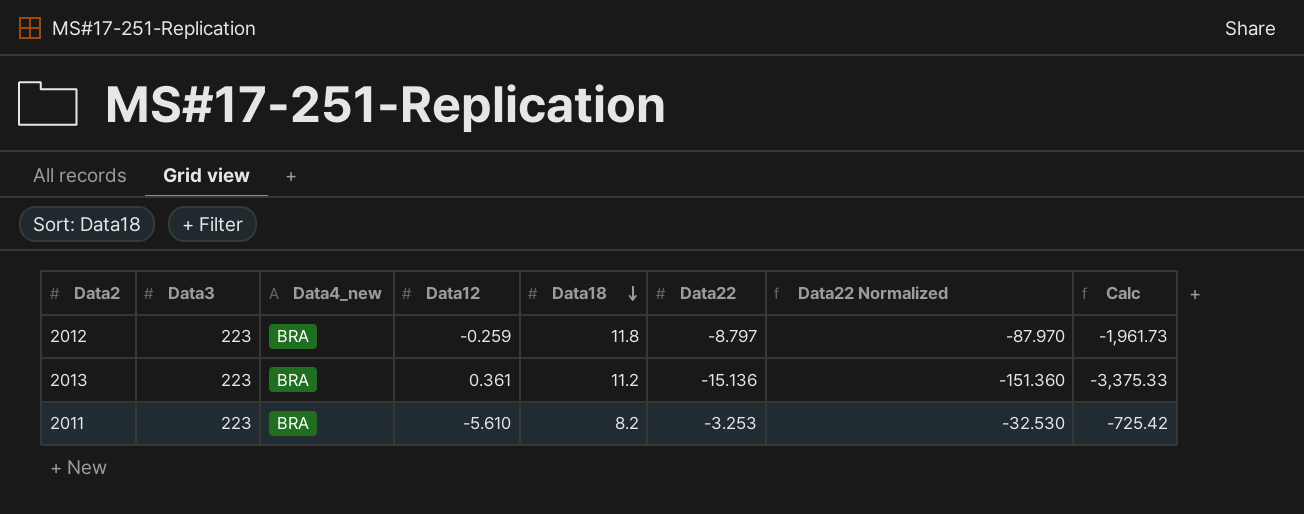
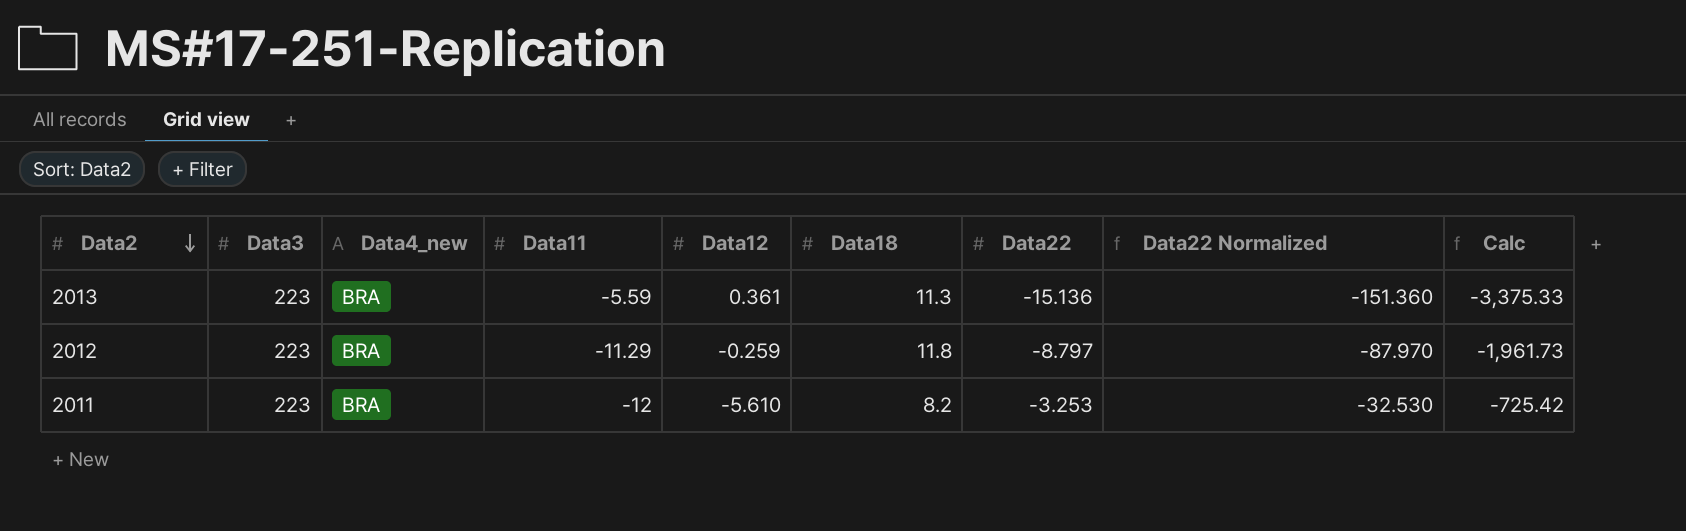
row order: Data18 descending -> Data2 descending
column Data11 | position: none -> 4
2013 | Data18: 11.2 -> 11.3

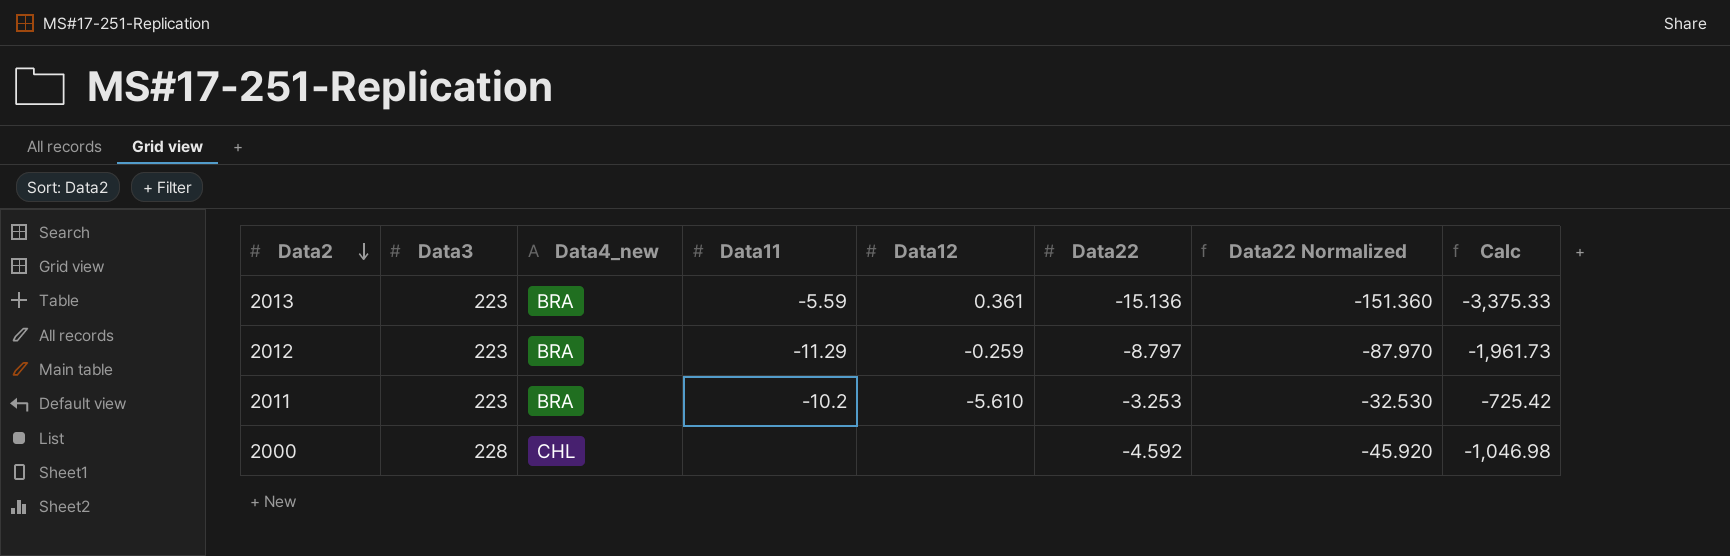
column Data18 | position: 6 -> none
2011 | Data11: -12 -> -10.2
row 2000: none -> 228 | CHL | none | none | -4.592 | -45.920 | -1,046.98

